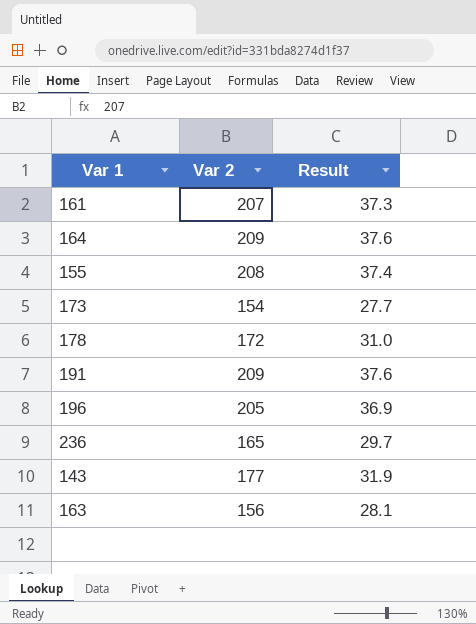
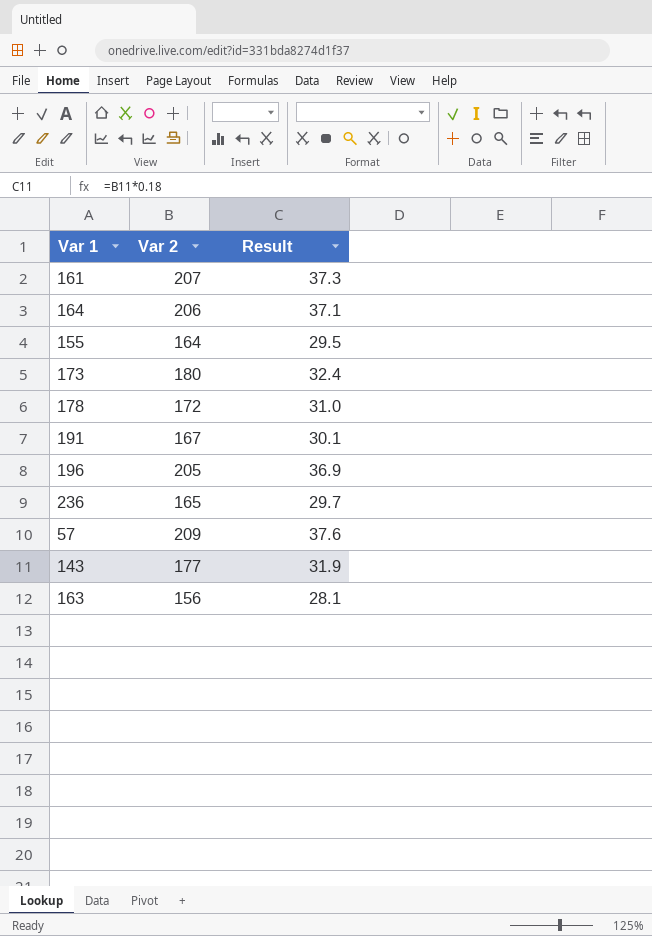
164 | Var 2: 209 -> 206
164 | Result: 37.6 -> 37.1
155 | Var 2: 208 -> 164
155 | Result: 37.4 -> 29.5
173 | Var 2: 154 -> 180
173 | Result: 27.7 -> 32.4
191 | Var 2: 209 -> 167
191 | Result: 37.6 -> 30.1
row 57: none -> 209 | 37.6

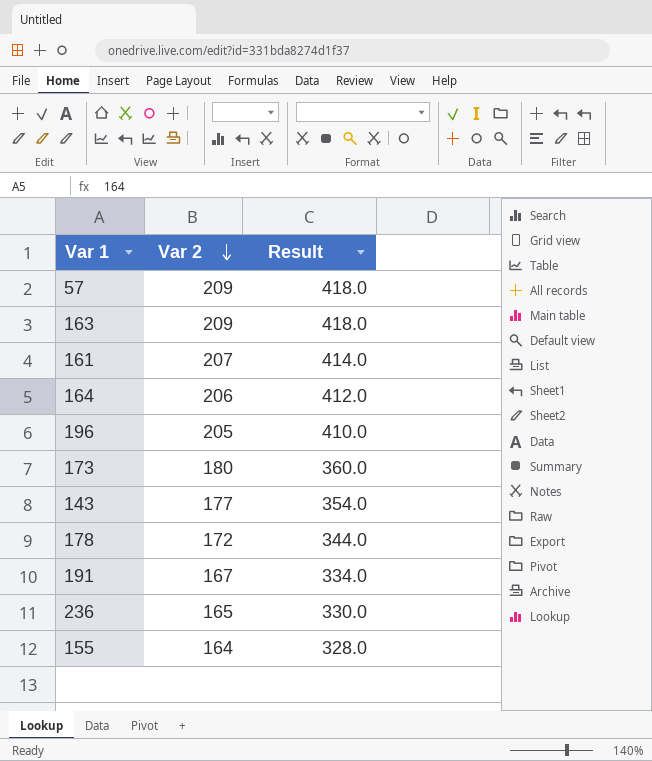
row order: none -> Var 2 descending
column Result | formula: [Var 2] * 0.18 -> [Var 2] * 2
163 | Var 2: 156 -> 209

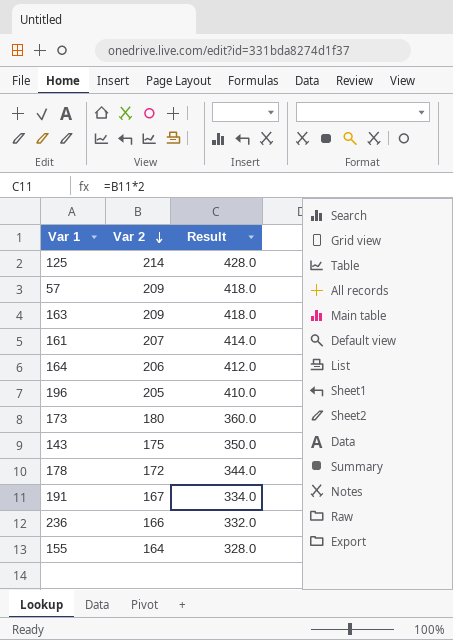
row 125: none -> 214 | 428.0
143 | Var 2: 177 -> 175
143 | Result: 354.0 -> 350.0
236 | Var 2: 165 -> 166
236 | Result: 330.0 -> 332.0

